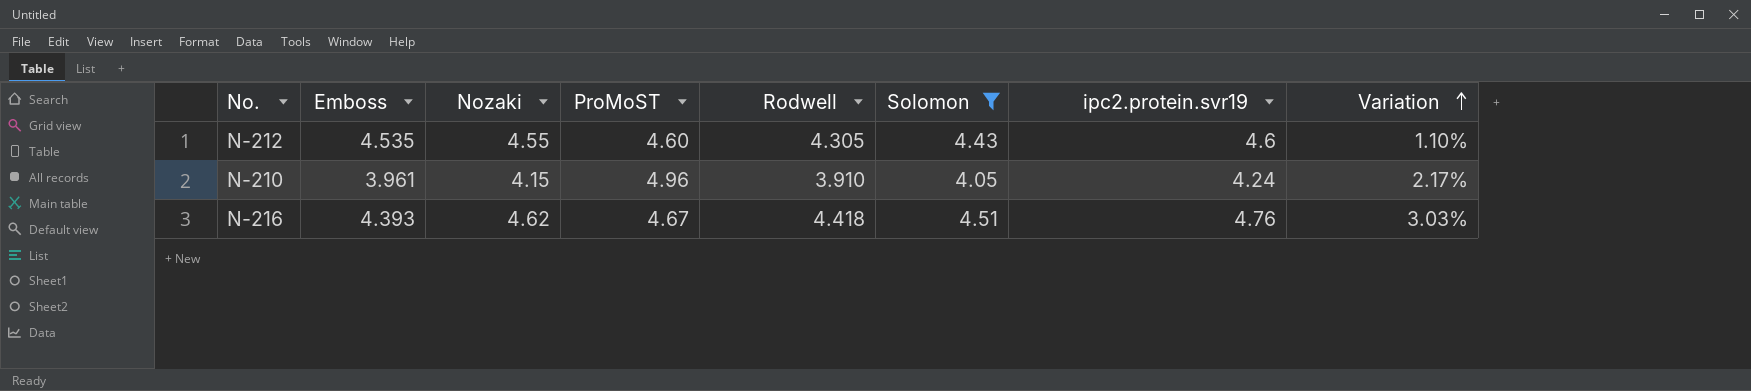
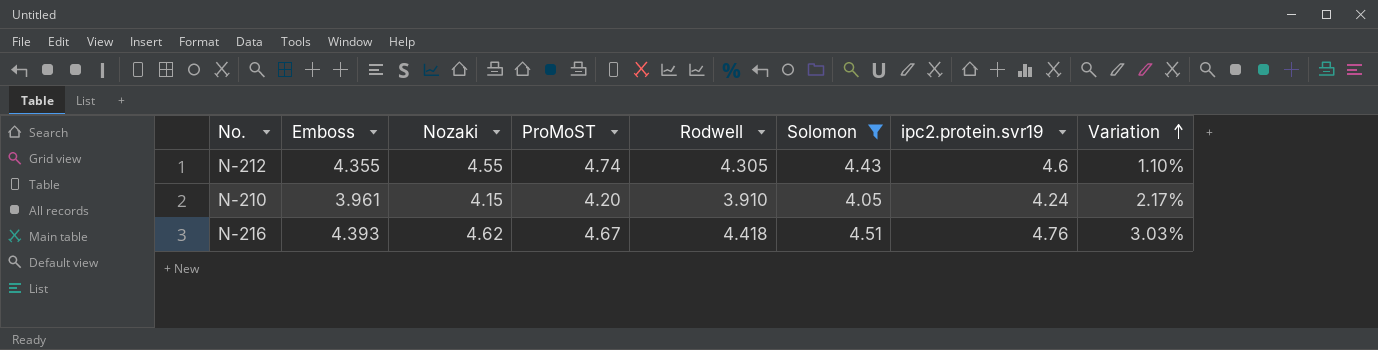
N-212 | Emboss: 4.535 -> 4.355
N-212 | ProMoST: 4.60 -> 4.74
N-210 | ProMoST: 4.96 -> 4.20

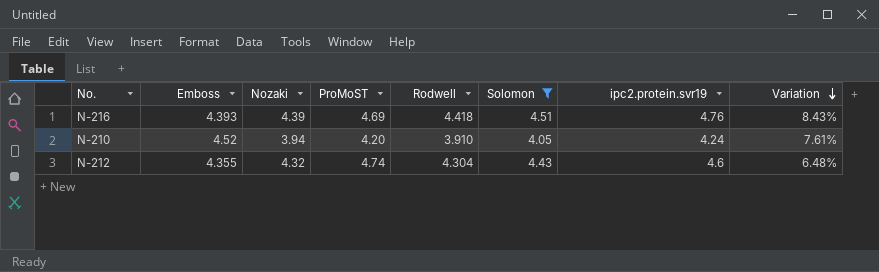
row order: Variation ascending -> Variation descending
N-216 | Nozaki: 4.62 -> 4.39
N-216 | ProMoST: 4.67 -> 4.69
N-216 | Variation: 3.03% -> 8.43%
N-210 | Emboss: 3.961 -> 4.52
N-210 | Nozaki: 4.15 -> 3.94
N-210 | Variation: 2.17% -> 7.61%
N-212 | Nozaki: 4.55 -> 4.32
N-212 | Rodwell: 4.305 -> 4.304
N-212 | Variation: 1.10% -> 6.48%

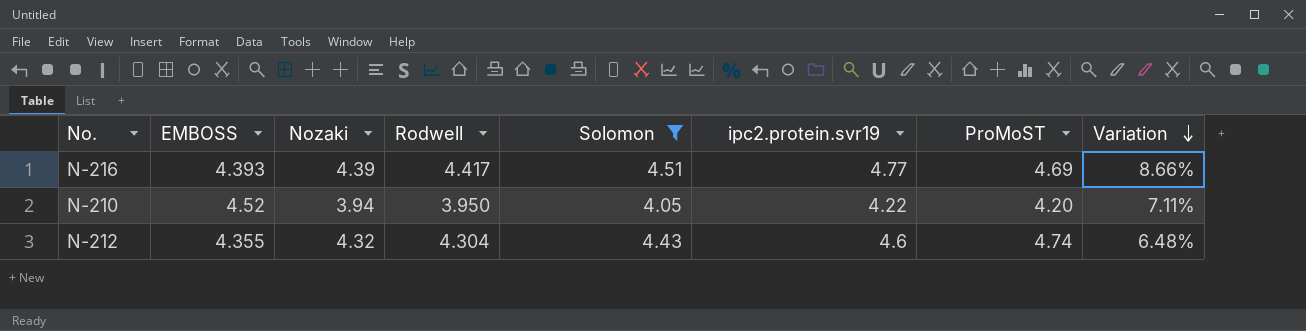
column name: Emboss -> EMBOSS
column ProMoST | position: 4 -> 7
N-216 | Rodwell: 4.418 -> 4.417
N-216 | ipc2.protein.svr19: 4.76 -> 4.77
N-216 | Variation: 8.43% -> 8.66%
N-210 | Rodwell: 3.910 -> 3.950
N-210 | ipc2.protein.svr19: 4.24 -> 4.22
N-210 | Variation: 7.61% -> 7.11%

